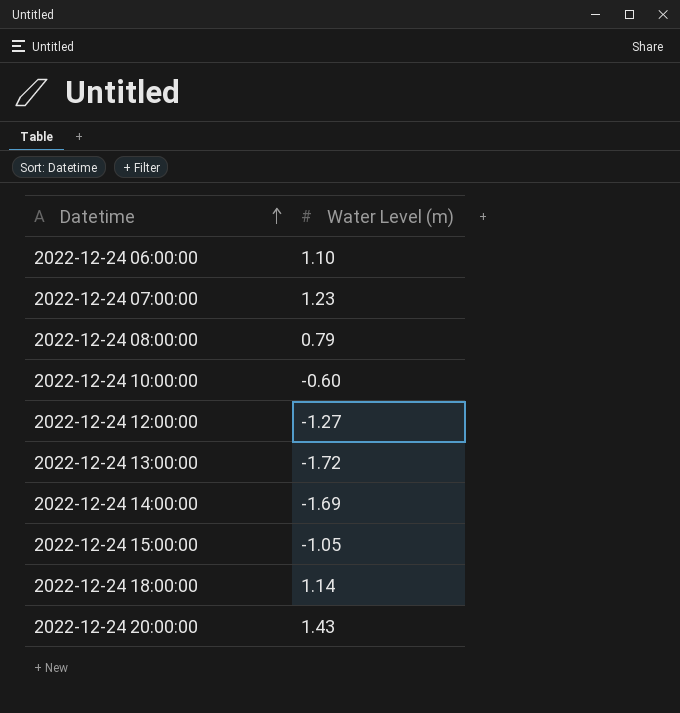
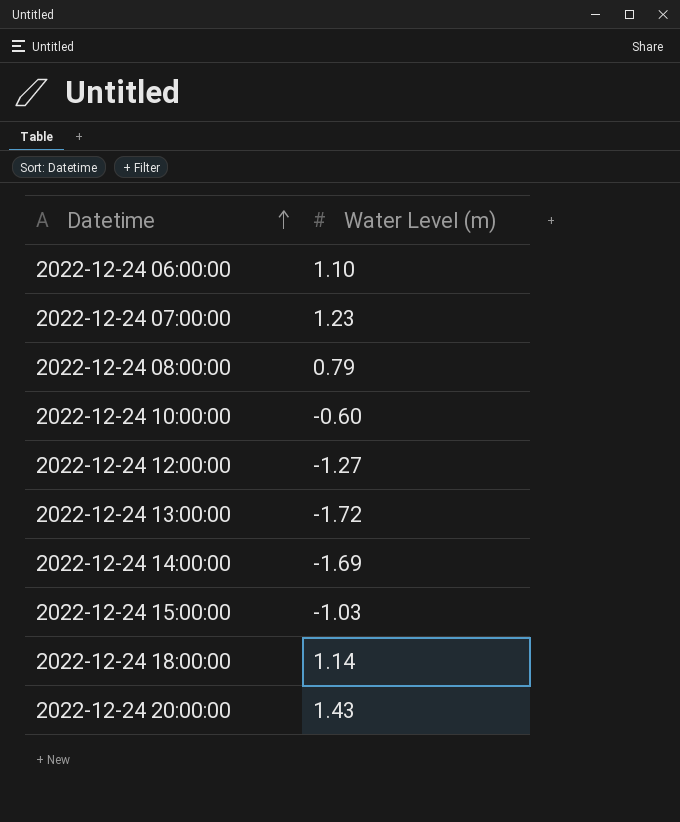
2022-12-24 15:00:00 | Water Level (m): -1.05 -> -1.03

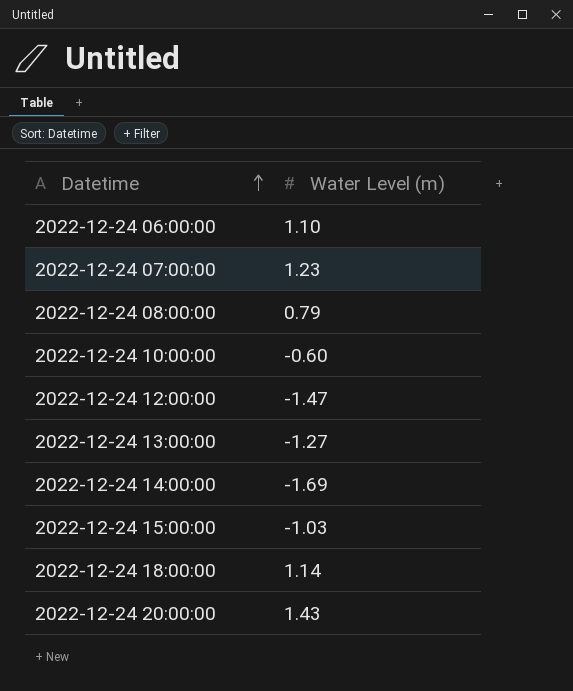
2022-12-24 12:00:00 | Water Level (m): -1.27 -> -1.47
2022-12-24 13:00:00 | Water Level (m): -1.72 -> -1.27

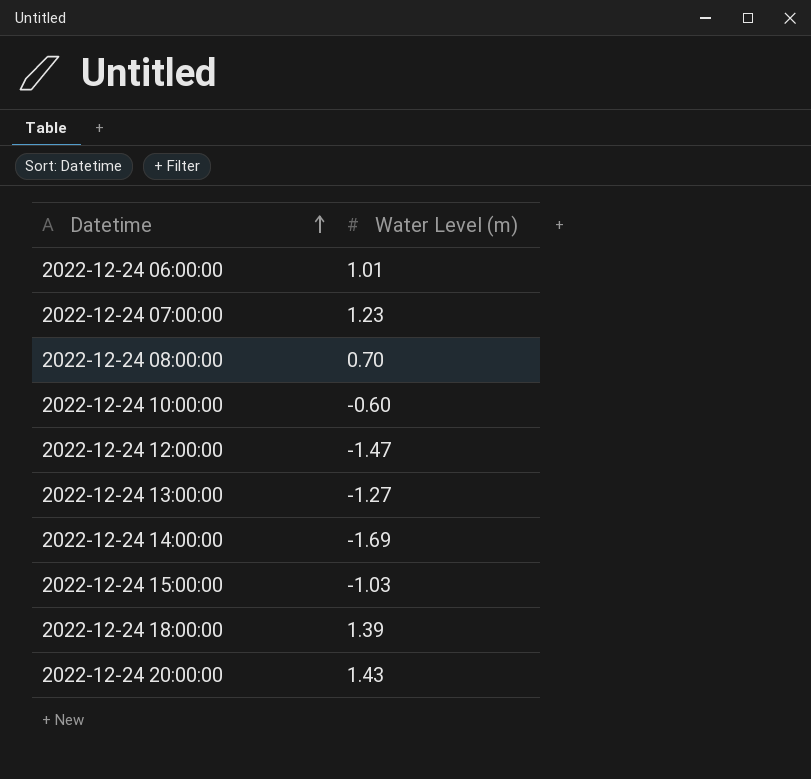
2022-12-24 06:00:00 | Water Level (m): 1.10 -> 1.01
2022-12-24 08:00:00 | Water Level (m): 0.79 -> 0.70
2022-12-24 18:00:00 | Water Level (m): 1.14 -> 1.39

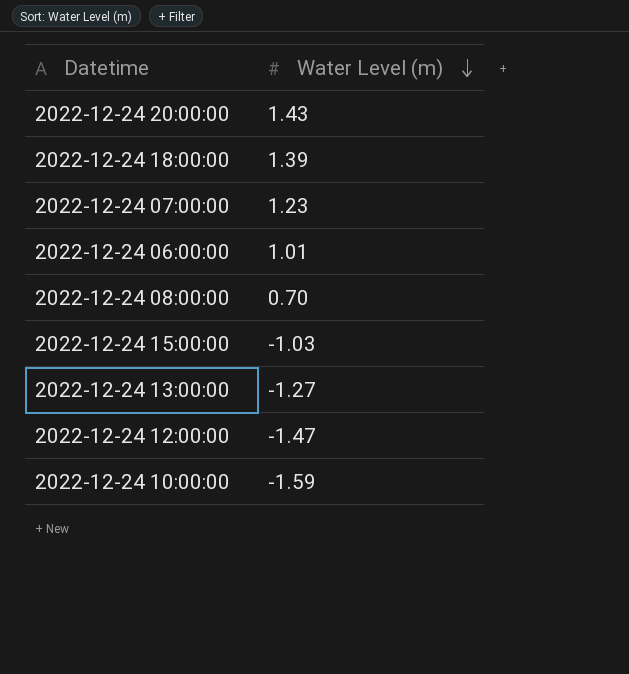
row order: Datetime ascending -> Water Level (m) descending
row 2022-12-24 14:00:00: -1.69 -> none
2022-12-24 10:00:00 | Water Level (m): -0.60 -> -1.59

